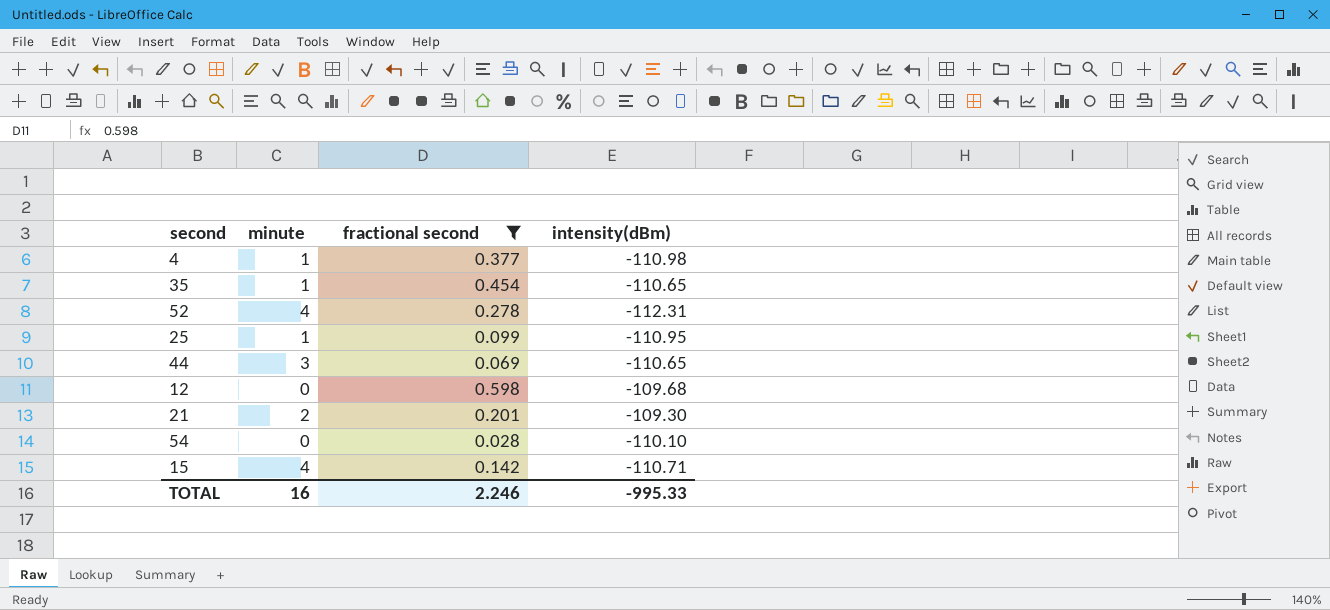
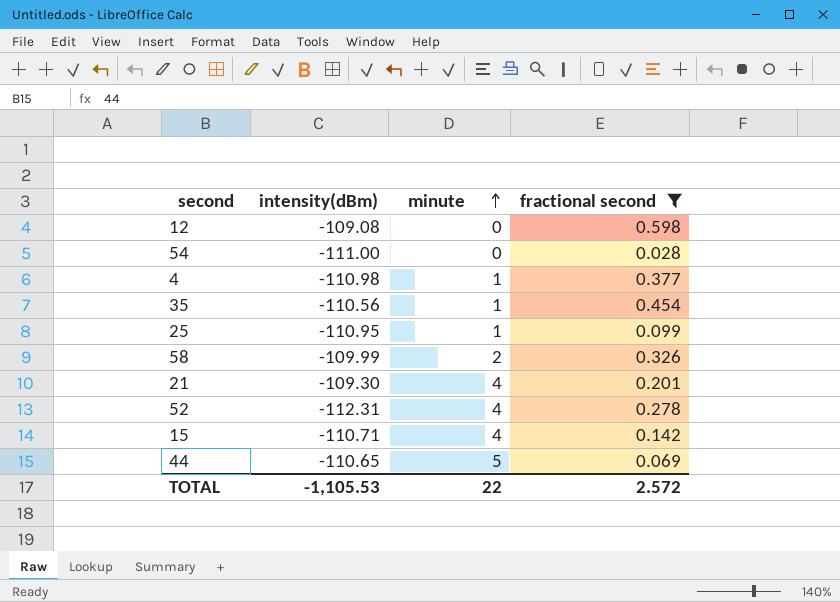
row order: none -> minute ascending
column intensity(dBm) | position: 4 -> 2
12 | intensity(dBm): -109.68 -> -109.08
54 | intensity(dBm): -110.10 -> -111.00
35 | intensity(dBm): -110.65 -> -110.56
row 58: none -> -109.99 | 2 | 0.326
21 | minute: 2 -> 4
44 | minute: 3 -> 5
TOTAL | intensity(dBm): -995.33 -> -1,105.53
TOTAL | minute: 16 -> 22
TOTAL | fractional second: 2.246 -> 2.572

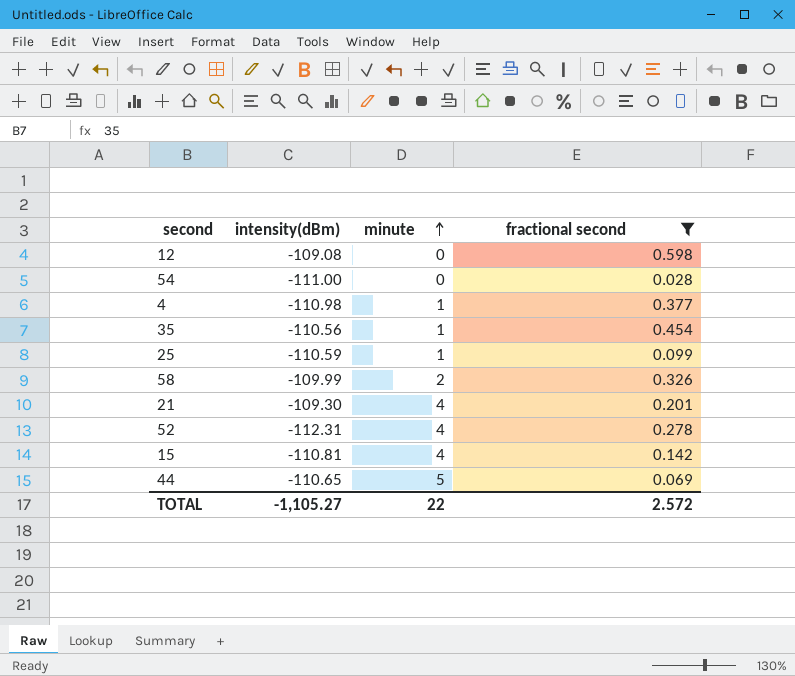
25 | intensity(dBm): -110.95 -> -110.59
15 | intensity(dBm): -110.71 -> -110.81
TOTAL | intensity(dBm): -1,105.53 -> -1,105.27

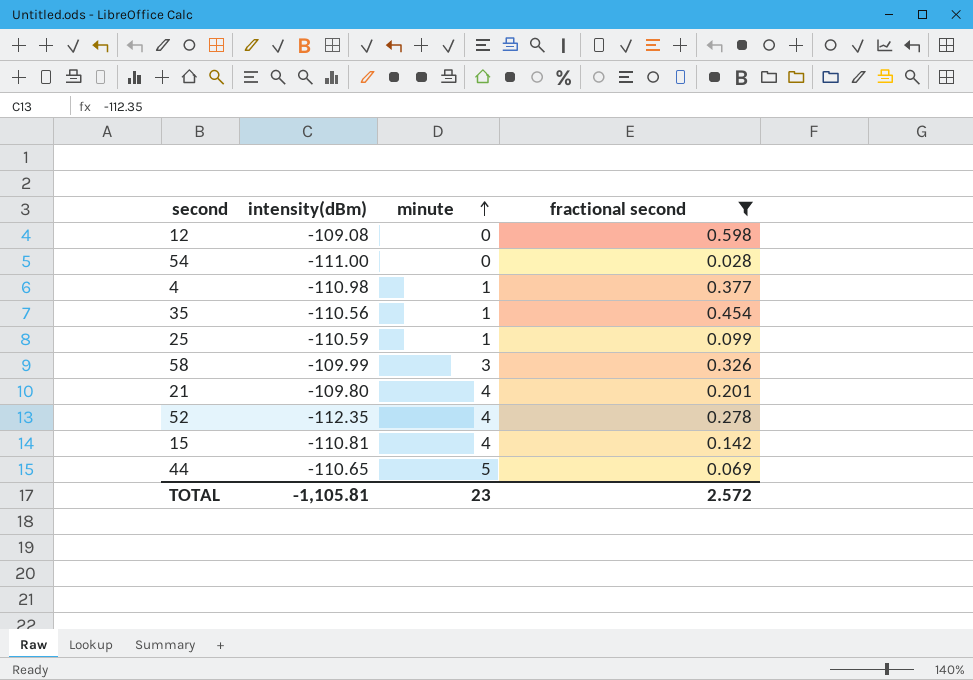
58 | minute: 2 -> 3
21 | intensity(dBm): -109.30 -> -109.80
52 | intensity(dBm): -112.31 -> -112.35
TOTAL | intensity(dBm): -1,105.27 -> -1,105.81
TOTAL | minute: 22 -> 23

